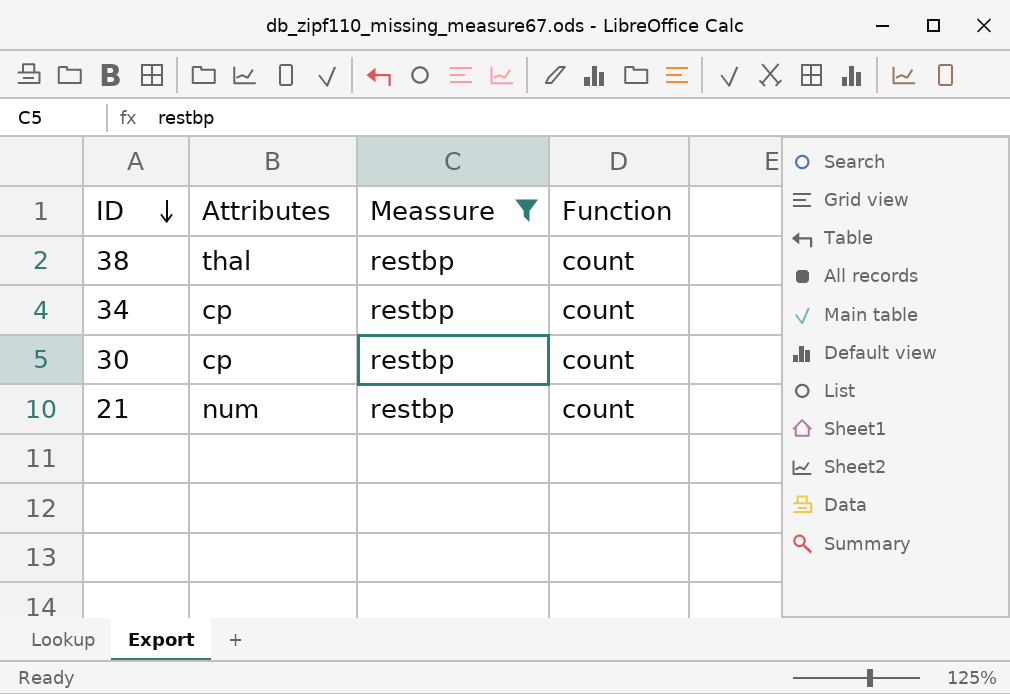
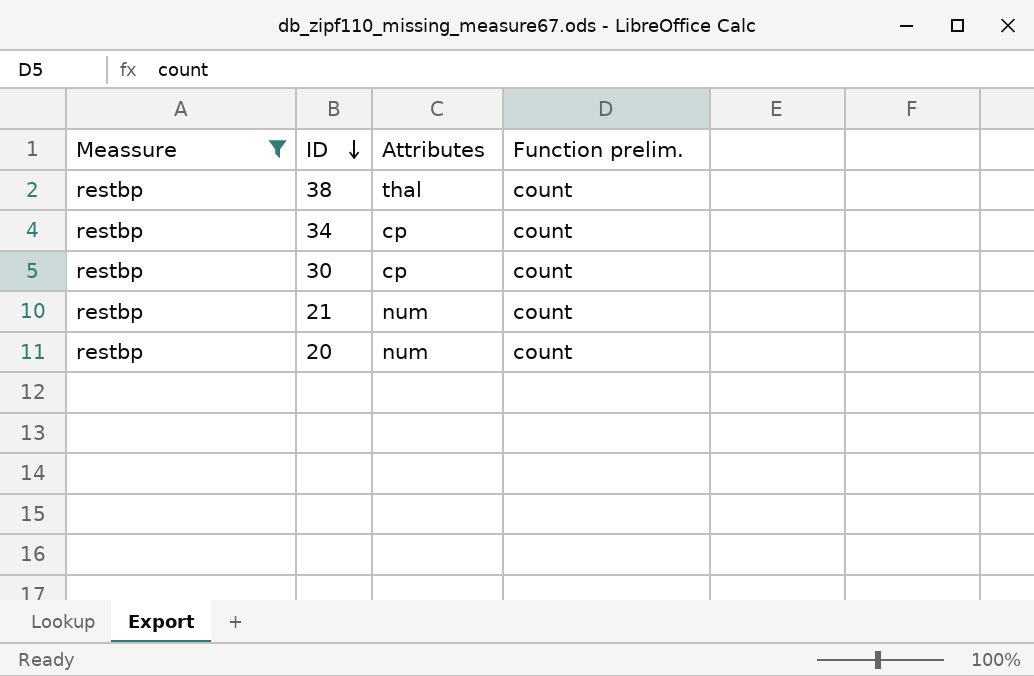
column Meassure | position: 3 -> 1
column name: Function -> Function prelim.
row 20: none -> restbp | num | count

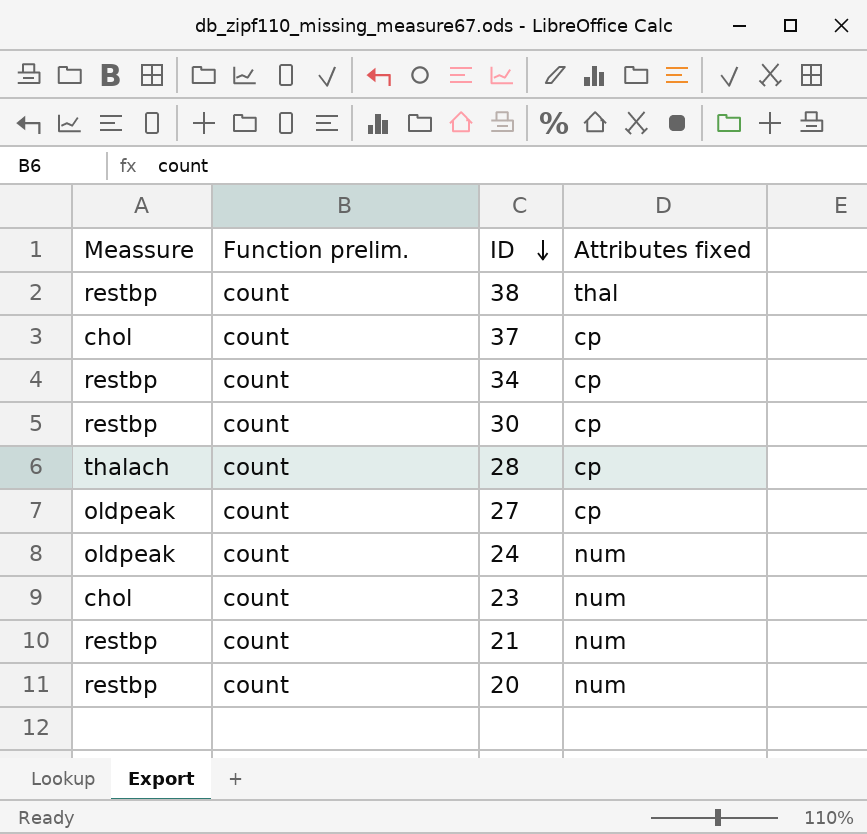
filter: Meassure = restbp -> none
column Function prelim. | position: 4 -> 2
column name: Attributes -> Attributes fixed

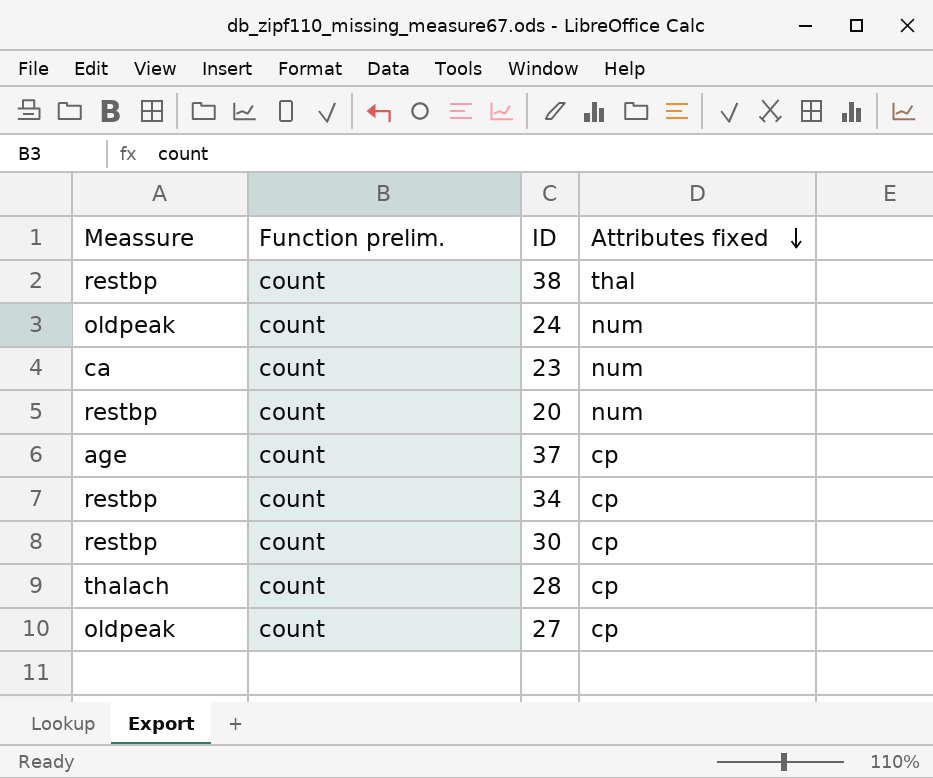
row order: ID descending -> Attributes fixed descending
row 21: restbp | count | num -> none
23 | Meassure: chol -> ca
37 | Meassure: chol -> age

